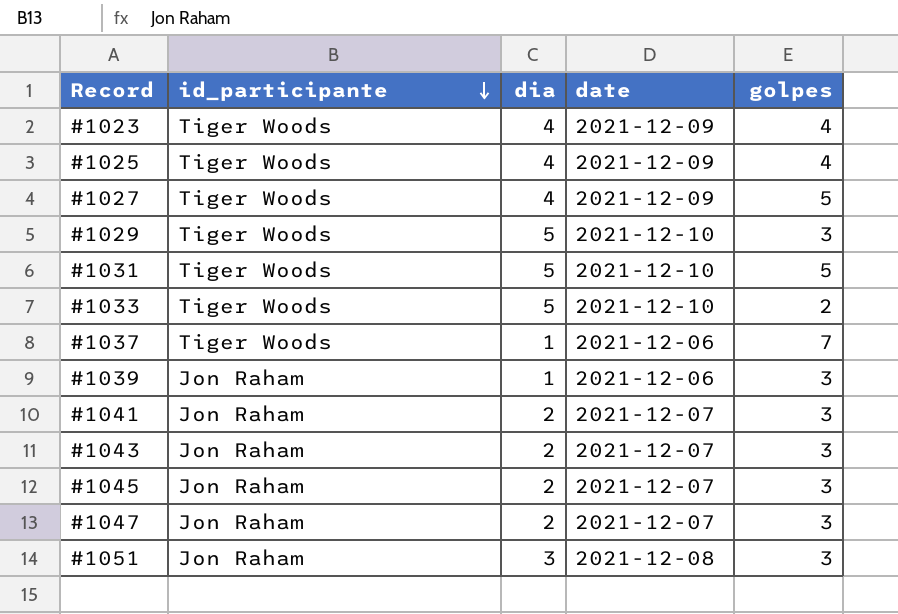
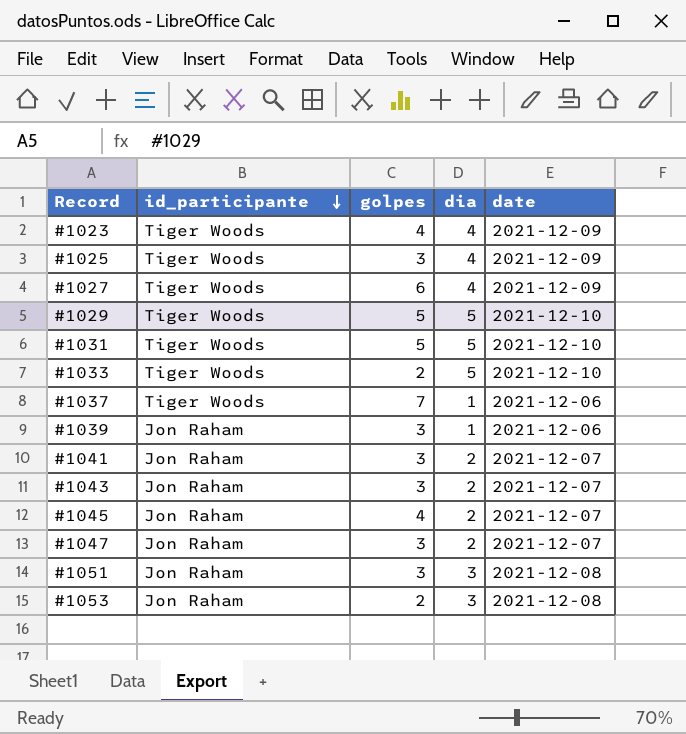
column golpes | position: 5 -> 3
#1025 | golpes: 4 -> 3
#1027 | golpes: 5 -> 6
#1029 | golpes: 3 -> 5
#1045 | golpes: 3 -> 4
row #1053: none -> Jon Raham | 2 | 3 | 2021-12-08

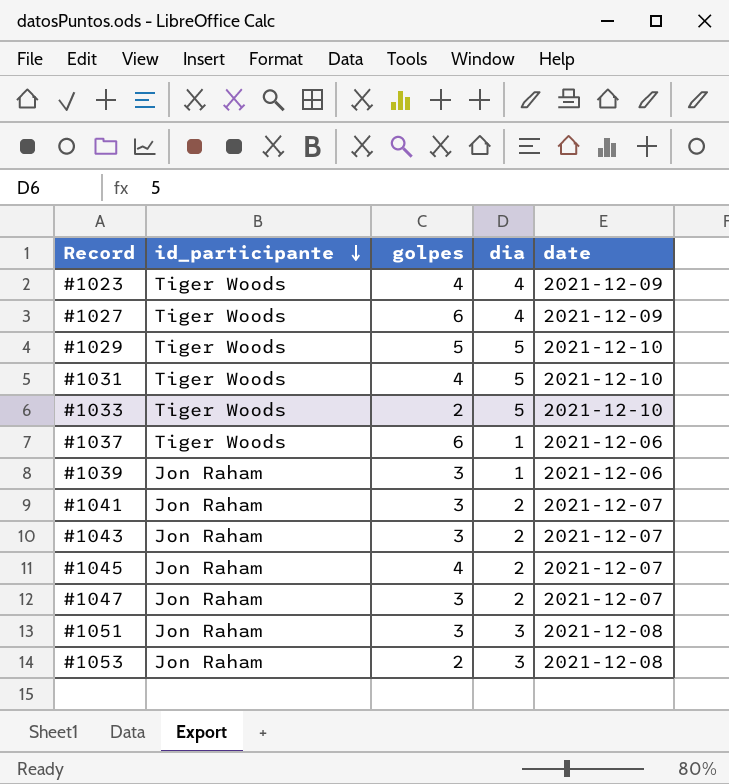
row #1025: Tiger Woods | 3 | 4 | 2021-12-09 -> none
#1031 | golpes: 5 -> 4
#1037 | golpes: 7 -> 6

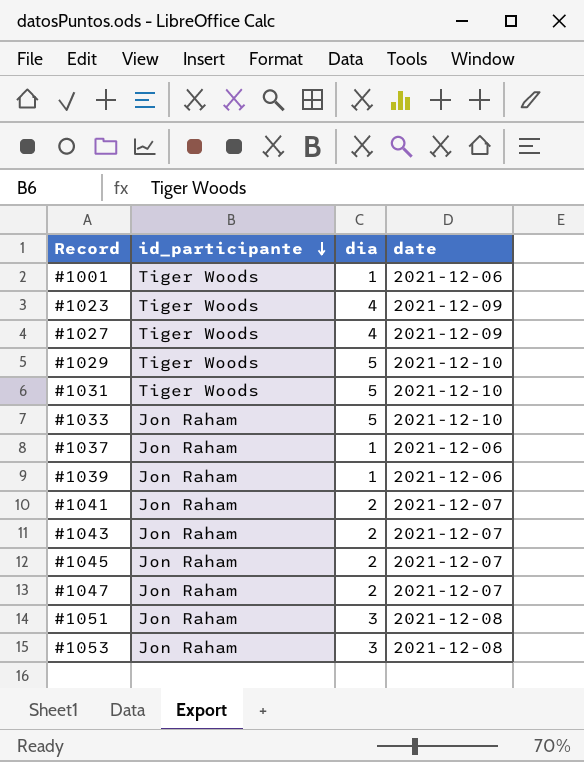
column golpes | position: 3 -> none
row #1001: none -> Tiger Woods | 1 | 2021-12-06
#1033 | id_participante: Tiger Woods -> Jon Raham
#1037 | id_participante: Tiger Woods -> Jon Raham

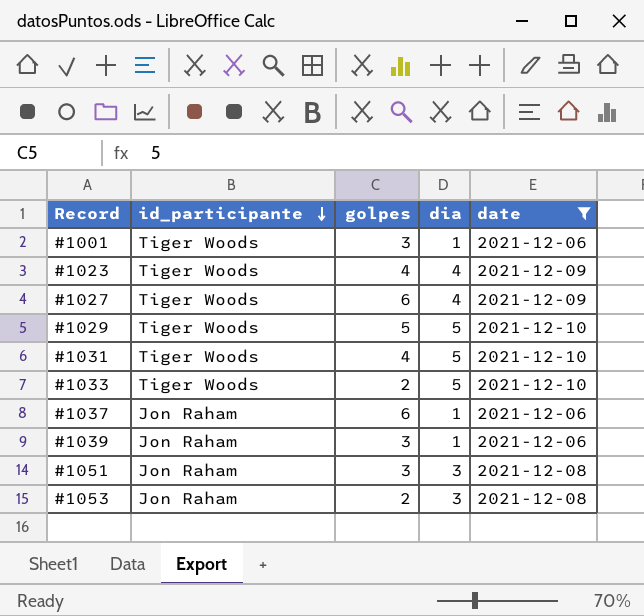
filter: none -> date != 2021-12-07
column golpes | position: none -> 3
#1033 | id_participante: Jon Raham -> Tiger Woods

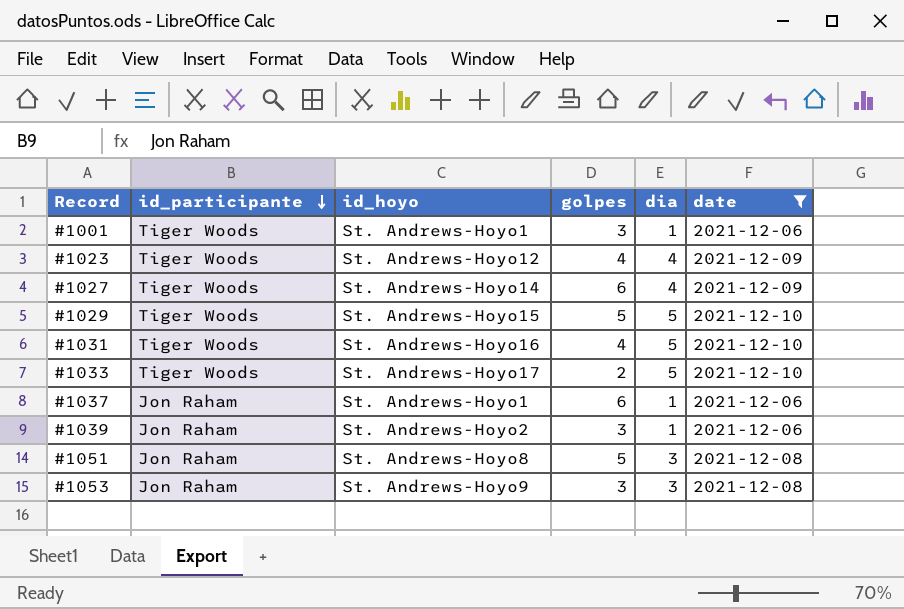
column id_hoyo | position: none -> 3
#1051 | golpes: 3 -> 5
#1053 | golpes: 2 -> 3

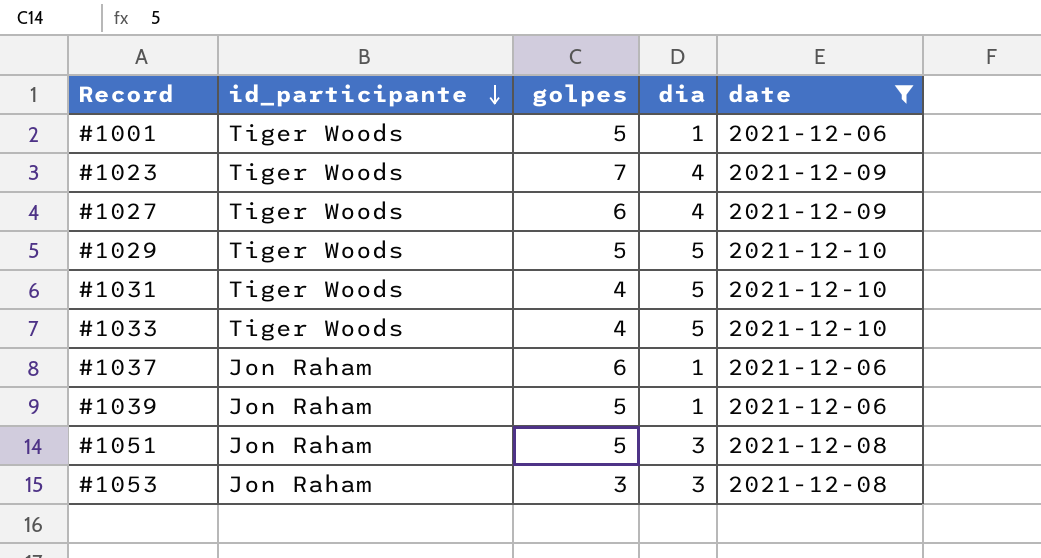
column id_hoyo | position: 3 -> none
#1001 | golpes: 3 -> 5
#1023 | golpes: 4 -> 7
#1033 | golpes: 2 -> 4
#1039 | golpes: 3 -> 5

